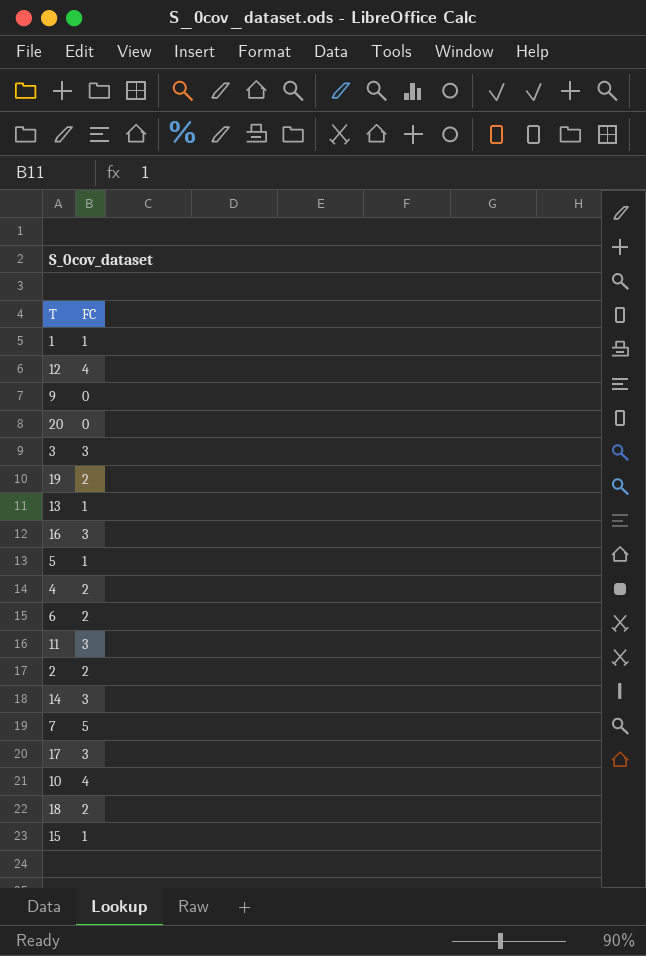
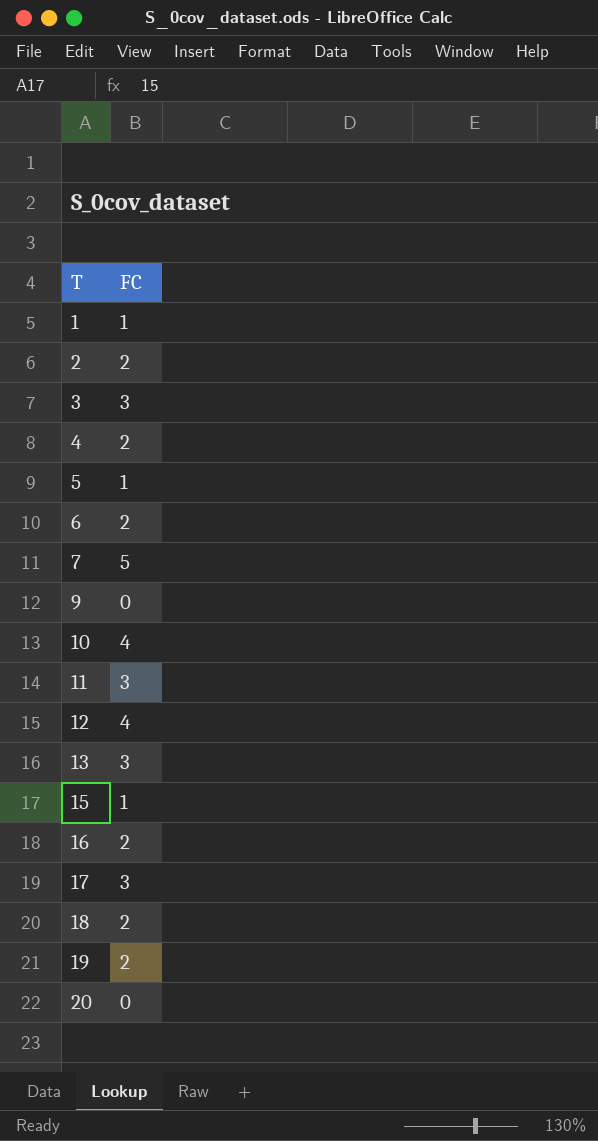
row order: none -> T ascending
row 14: 3 -> none
13 | FC: 1 -> 3
16 | FC: 3 -> 2

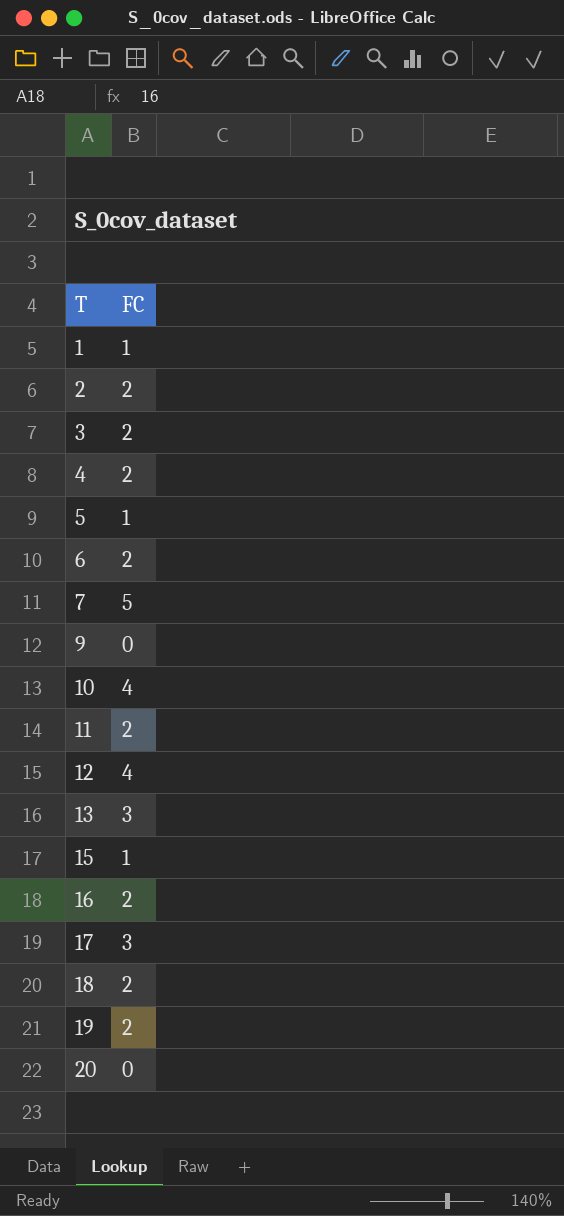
3 | FC: 3 -> 2
11 | FC: 3 -> 2

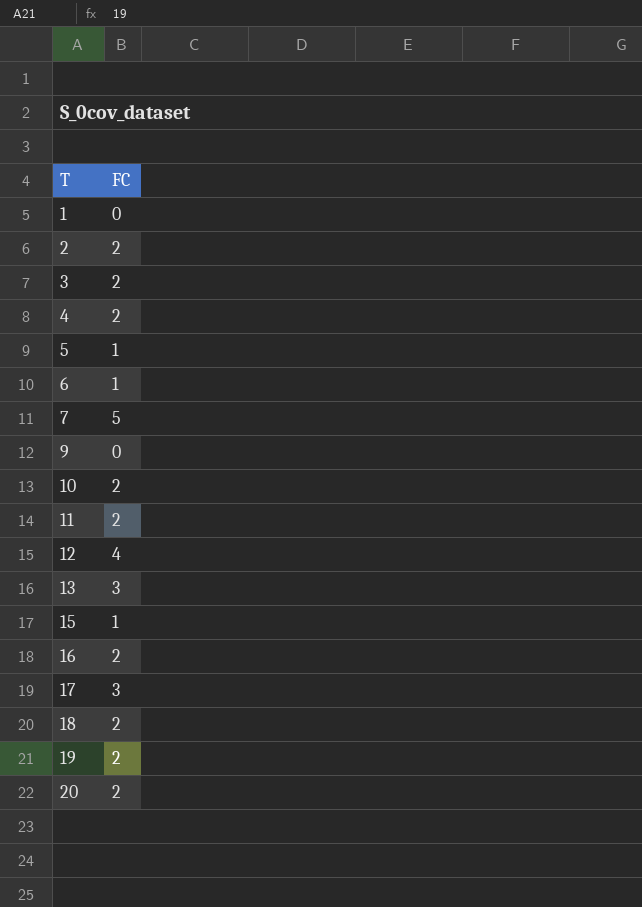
1 | FC: 1 -> 0
6 | FC: 2 -> 1
10 | FC: 4 -> 2
20 | FC: 0 -> 2

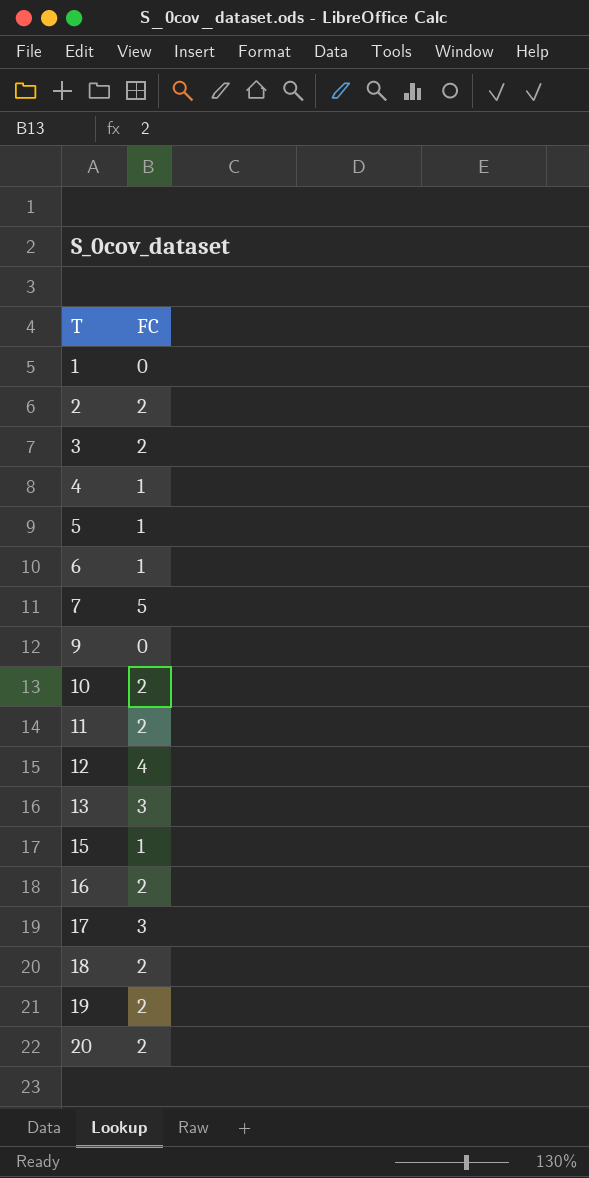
4 | FC: 2 -> 1

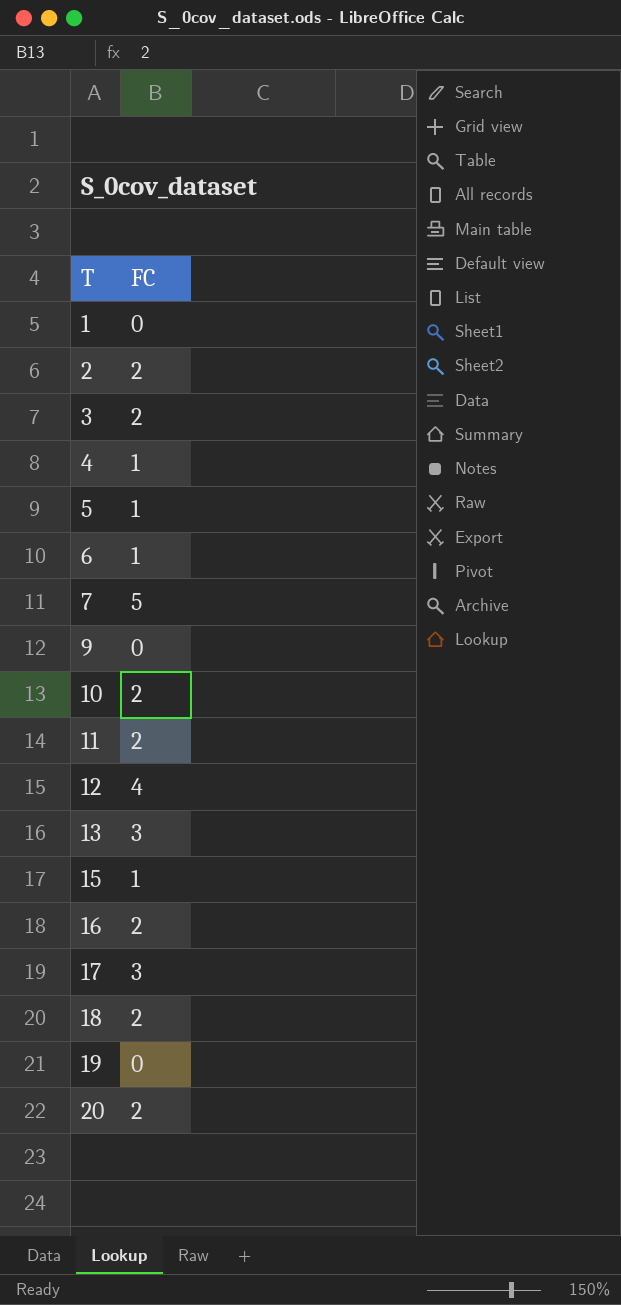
19 | FC: 2 -> 0

